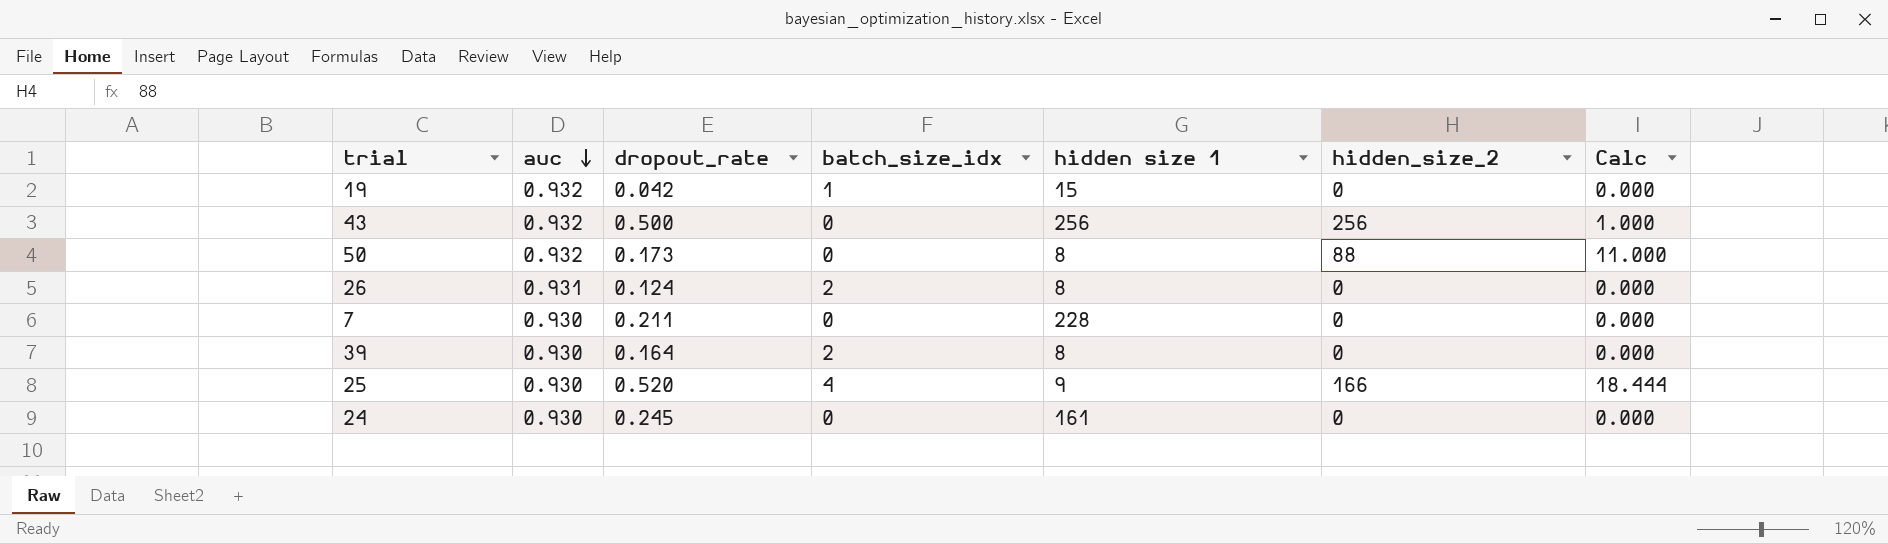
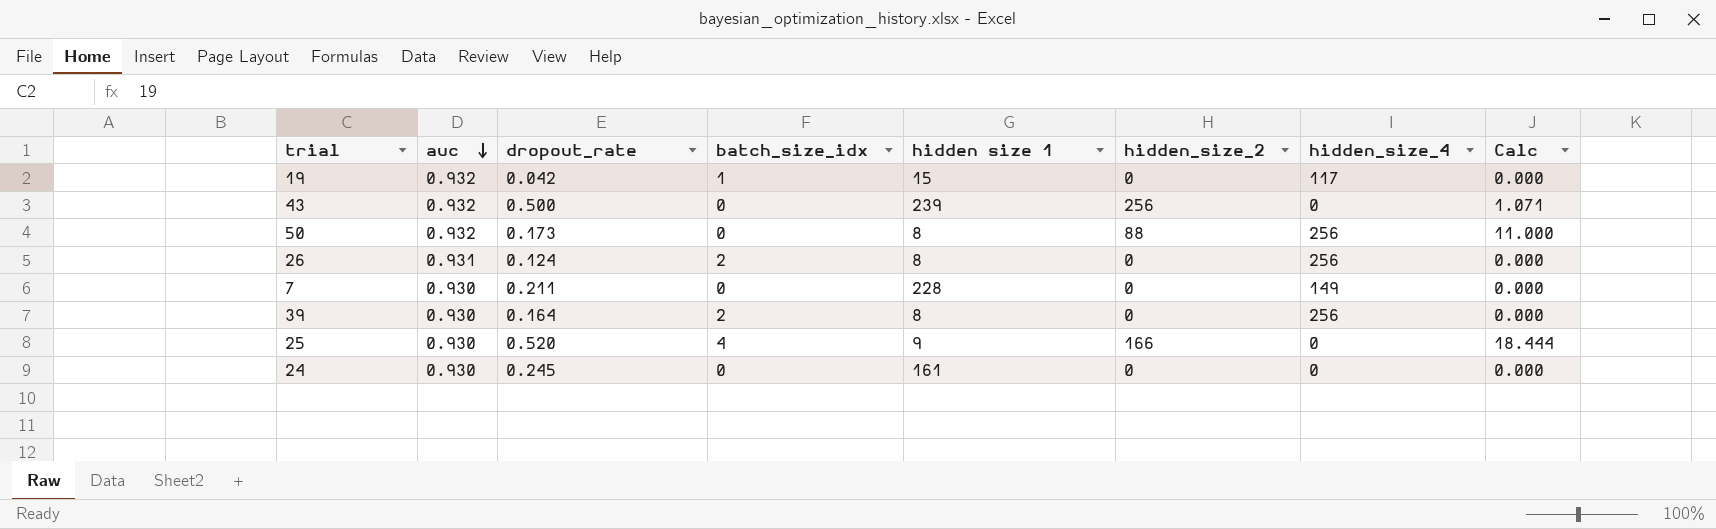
column hidden_size_4 | position: none -> 7
43 | hidden size 1: 256 -> 239
43 | Calc: 1.000 -> 1.071

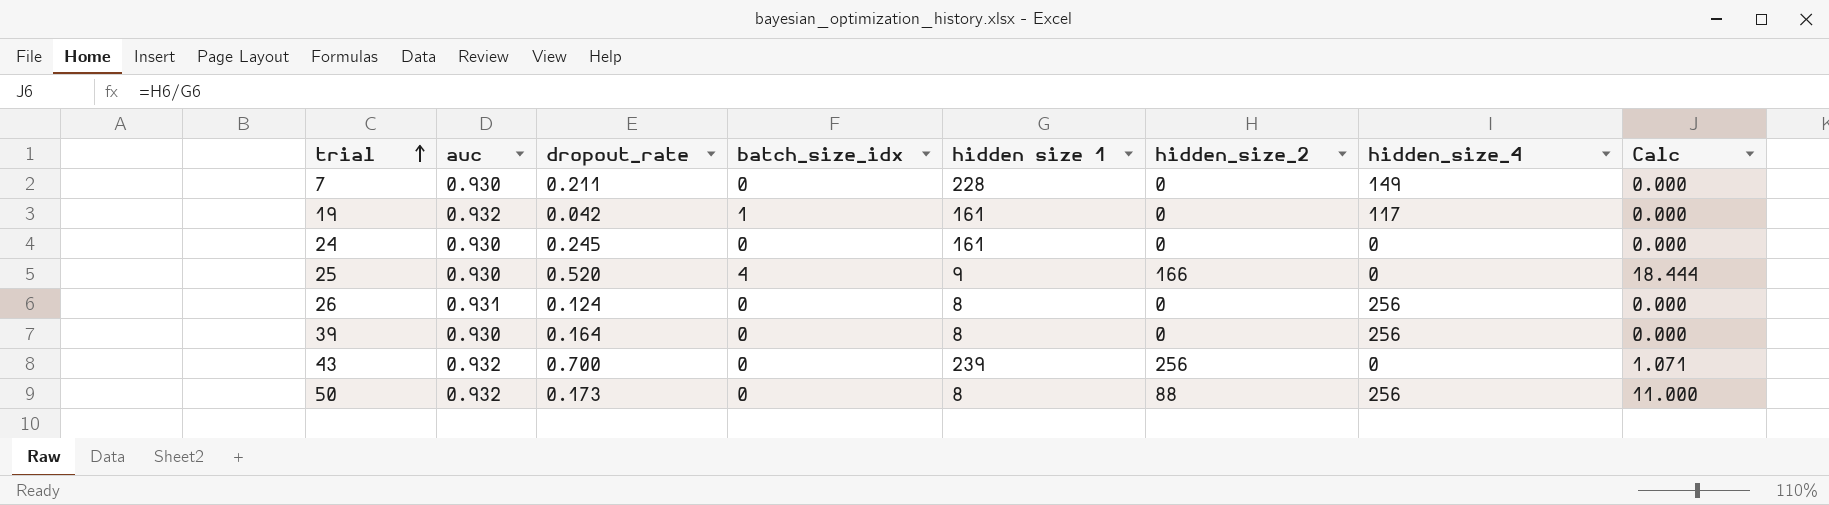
row order: auc descending -> trial ascending
19 | hidden size 1: 15 -> 161
26 | batch_size_idx: 2 -> 0
39 | batch_size_idx: 2 -> 0
43 | dropout_rate: 0.500 -> 0.700

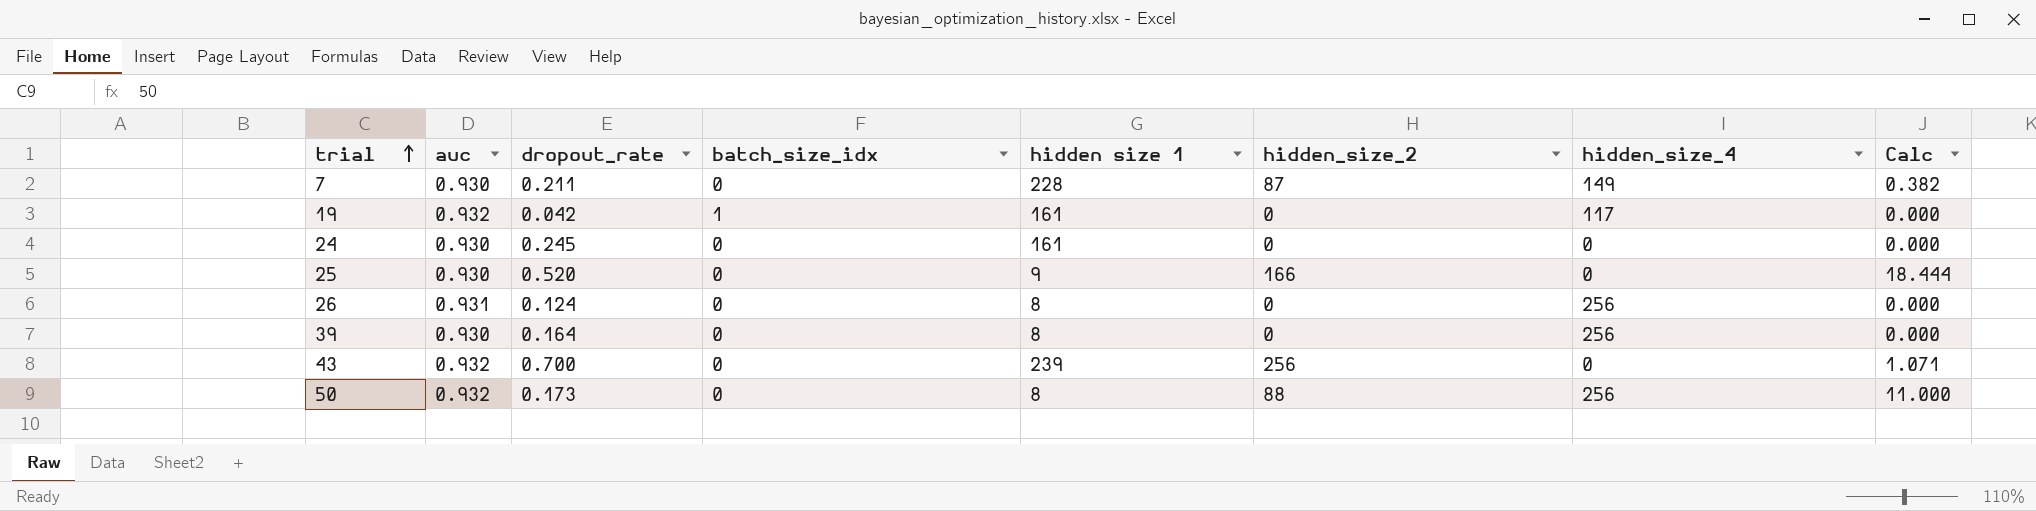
7 | hidden_size_2: 0 -> 87
7 | Calc: 0.000 -> 0.382
25 | batch_size_idx: 4 -> 0

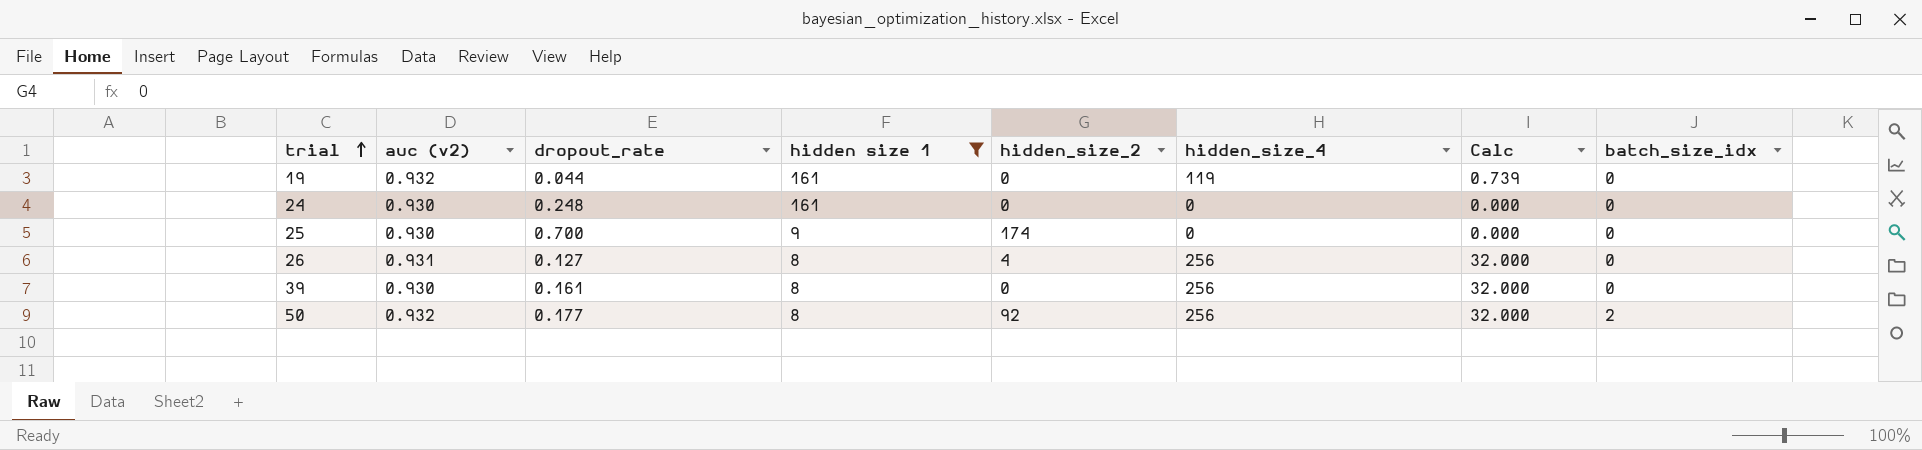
filter: none -> hidden size 1 <= 161
column name: auc -> auc (v2)
column Calc | formula: [hidden_size_2] / [hidden size 1] -> [hidden_size_4] / [hidden size 1]
column batch_size_idx | position: 4 -> 8
19 | dropout_rate: 0.042 -> 0.044
19 | hidden_size_4: 117 -> 119
19 | batch_size_idx: 1 -> 0
24 | dropout_rate: 0.245 -> 0.248
25 | dropout_rate: 0.520 -> 0.700
25 | hidden_size_2: 166 -> 174
26 | dropout_rate: 0.124 -> 0.127
26 | hidden_size_2: 0 -> 4
39 | dropout_rate: 0.164 -> 0.161
50 | dropout_rate: 0.173 -> 0.177
50 | hidden_size_2: 88 -> 92
50 | batch_size_idx: 0 -> 2

